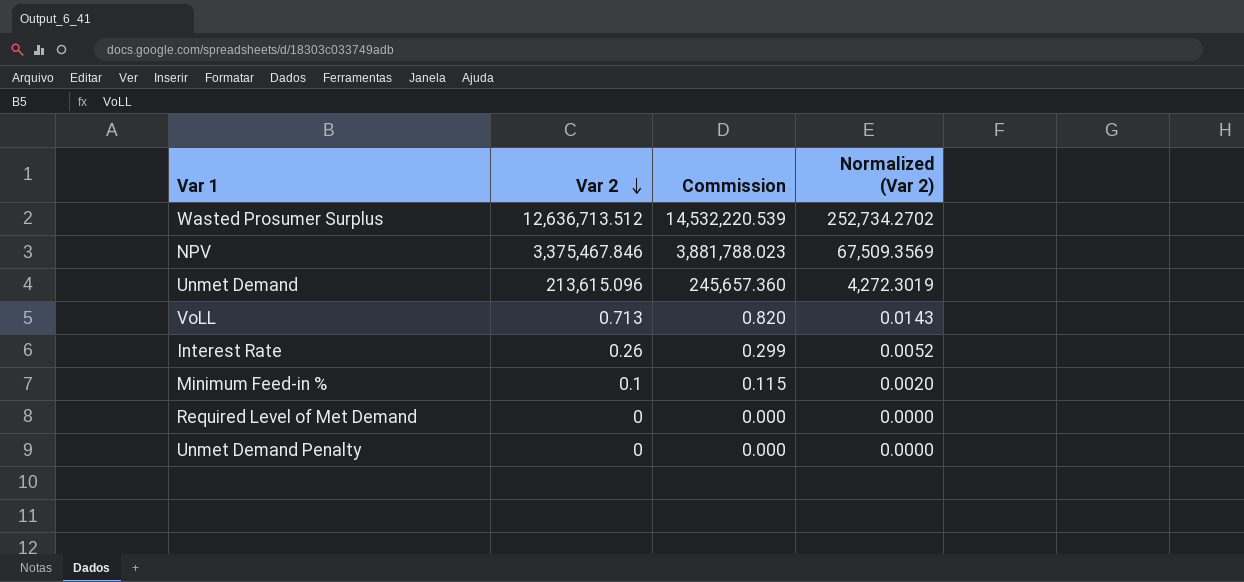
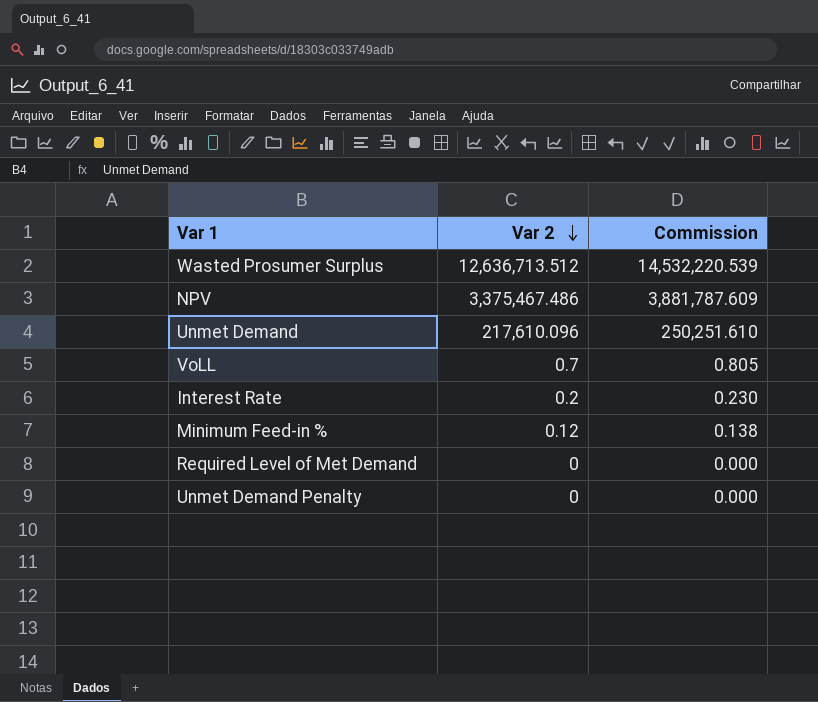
column Normalized (Var 2) | formula: [Var 2] * 0.02 -> none
NPV | Var 2: 3,375,467.846 -> 3,375,467.486
NPV | Commission: 3,881,788.023 -> 3,881,787.609
Unmet Demand | Var 2: 213,615.096 -> 217,610.096
Unmet Demand | Commission: 245,657.360 -> 250,251.610
VoLL | Var 2: 0.713 -> 0.7
VoLL | Commission: 0.820 -> 0.805
Interest Rate | Var 2: 0.26 -> 0.2
Interest Rate | Commission: 0.299 -> 0.230
Minimum Feed-in % | Var 2: 0.1 -> 0.12
Minimum Feed-in % | Commission: 0.115 -> 0.138

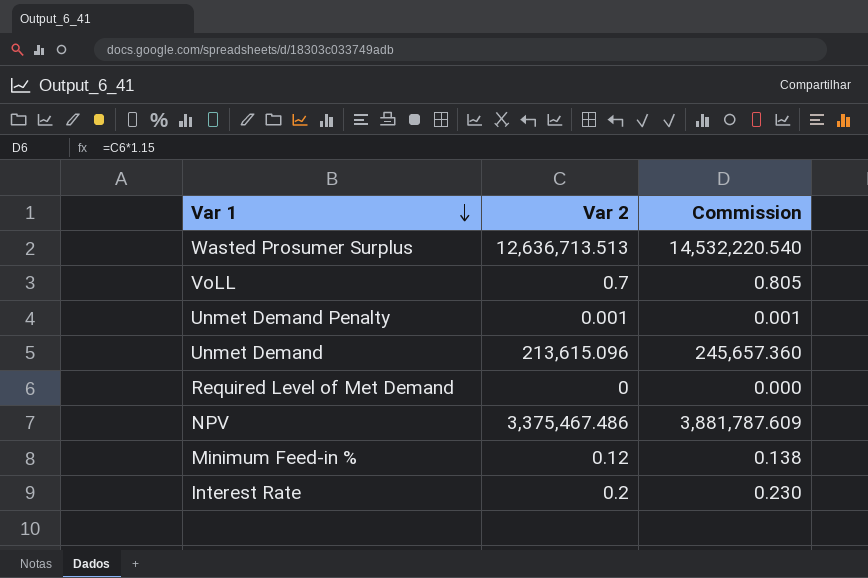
row order: Var 2 descending -> Var 1 descending
Wasted Prosumer Surplus | Var 2: 12,636,713.512 -> 12,636,713.513
Wasted Prosumer Surplus | Commission: 14,532,220.539 -> 14,532,220.540
Unmet Demand Penalty | Var 2: 0 -> 0.001
Unmet Demand Penalty | Commission: 0.000 -> 0.001
Unmet Demand | Var 2: 217,610.096 -> 213,615.096
Unmet Demand | Commission: 250,251.610 -> 245,657.360

